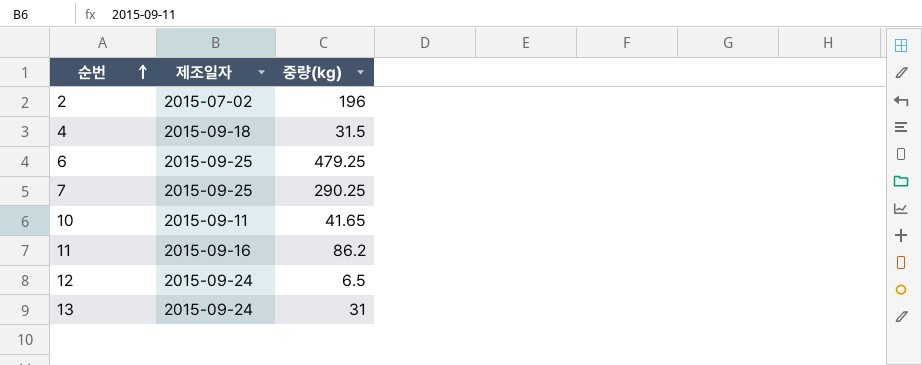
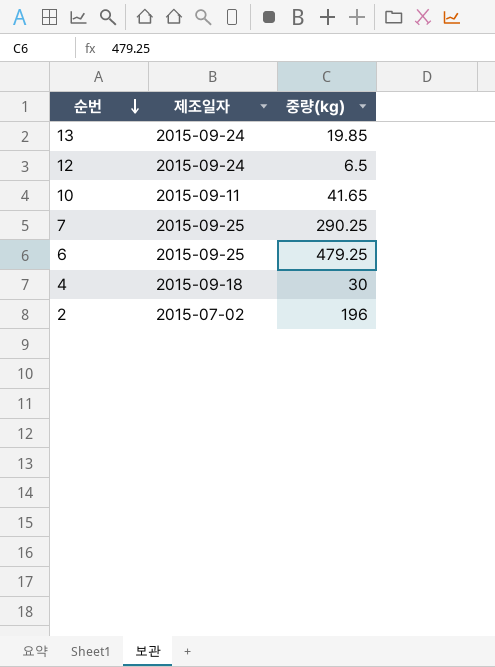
row order: 순번 ascending -> 순번 descending
row 11: 2015-09-16 | 86.2 -> none
13 | 중량(kg): 31 -> 19.85
4 | 중량(kg): 31.5 -> 30

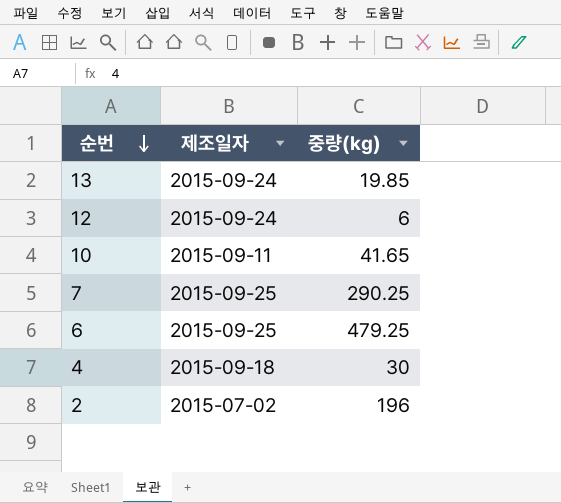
12 | 중량(kg): 6.5 -> 6

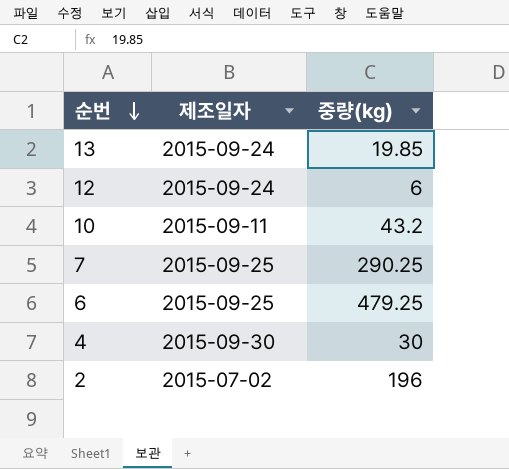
10 | 중량(kg): 41.65 -> 43.2
4 | 제조일자: 2015-09-18 -> 2015-09-30

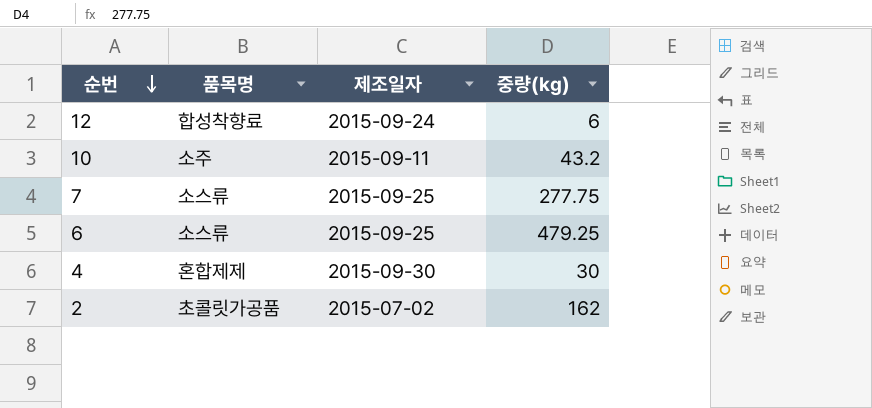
column 품목명 | position: none -> 2
row 13: 2015-09-24 | 19.85 -> none
7 | 중량(kg): 290.25 -> 277.75
2 | 중량(kg): 196 -> 162

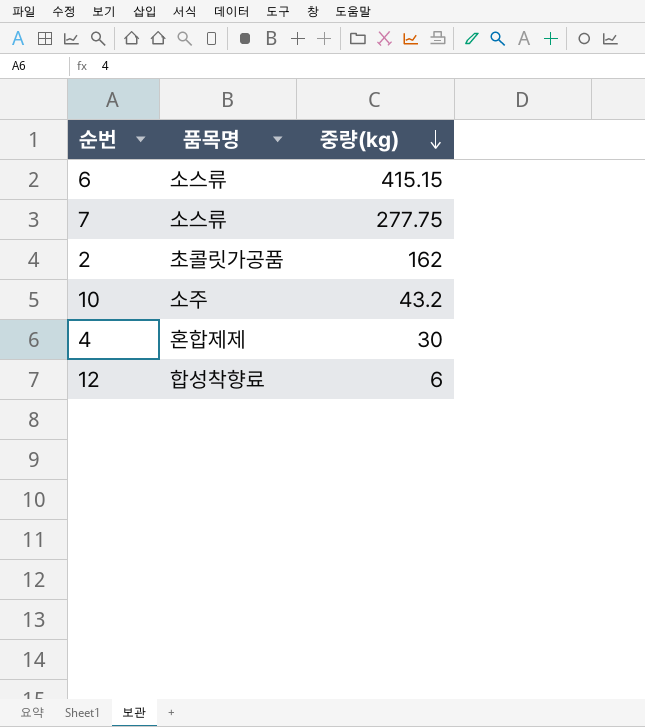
row order: 순번 descending -> 중량(kg) descending
column 제조일자 | position: 3 -> none
6 | 중량(kg): 479.25 -> 415.15

